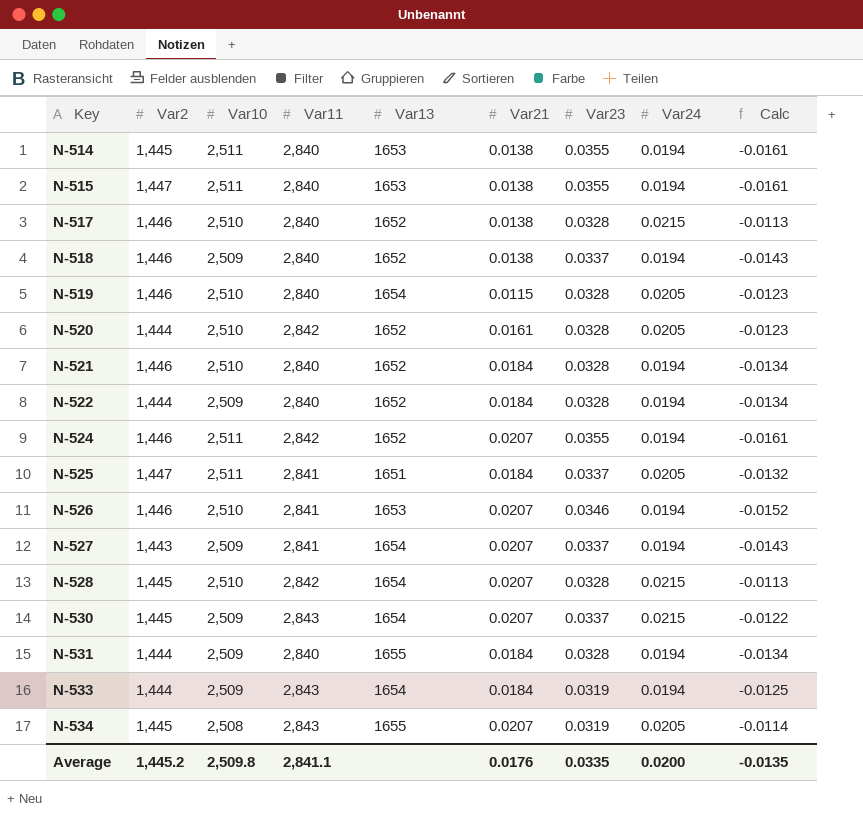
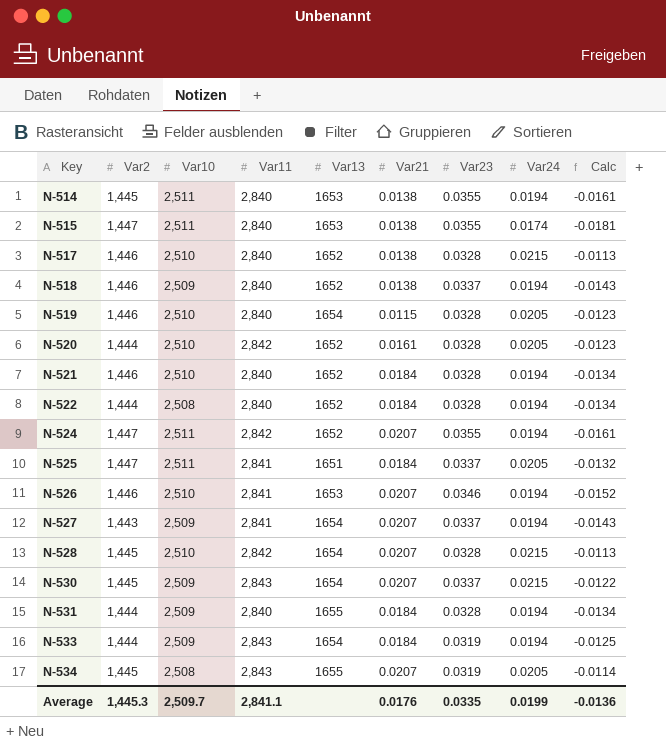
N-515 | Var24: 0.0194 -> 0.0174
N-515 | Calc: -0.0161 -> -0.0181
N-522 | Var10: 2,509 -> 2,508
N-524 | Var2: 1,446 -> 1,447
Average | Var2: 1,445.2 -> 1,445.3
Average | Var10: 2,509.8 -> 2,509.7
Average | Var24: 0.0200 -> 0.0199
Average | Calc: -0.0135 -> -0.0136

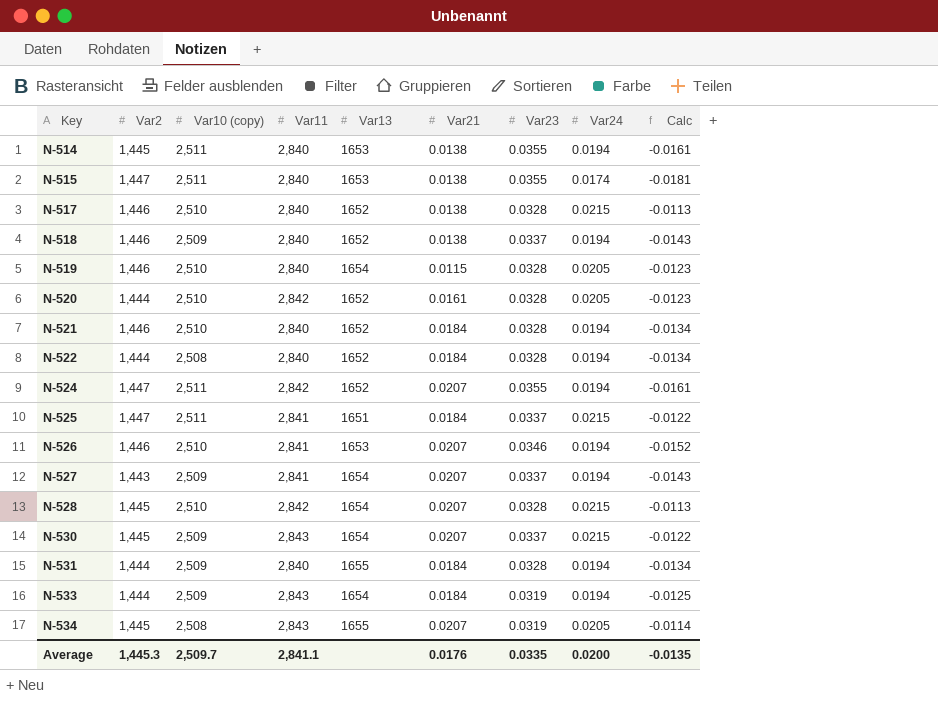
column name: Var10 -> Var10 (copy)
N-525 | Var24: 0.0205 -> 0.0215
N-525 | Calc: -0.0132 -> -0.0122
Average | Var24: 0.0199 -> 0.0200
Average | Calc: -0.0136 -> -0.0135

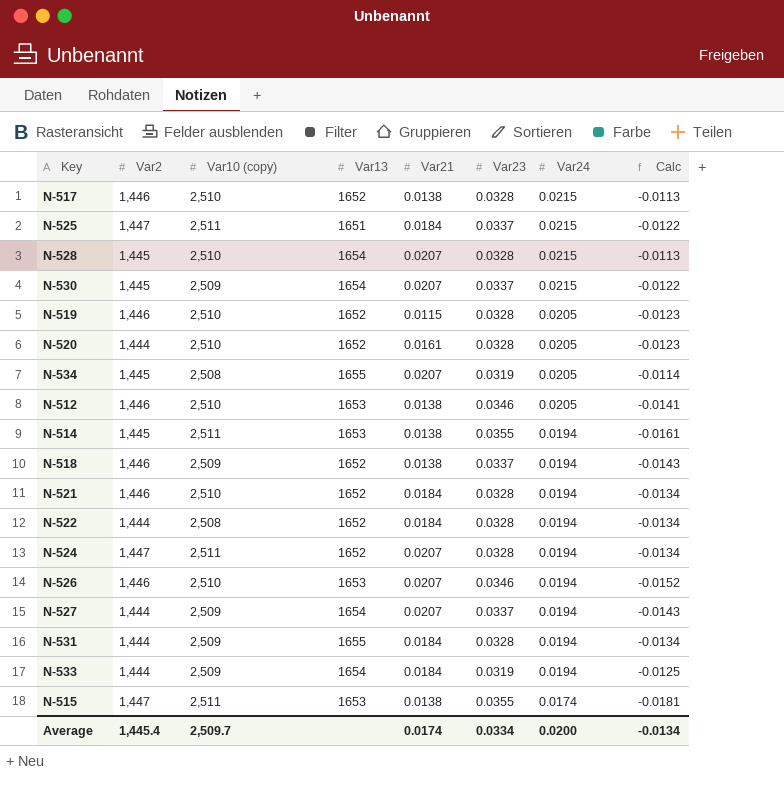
row order: Key ascending -> Var24 descending
column Var11 | position: 4 -> none
N-519 | Var13: 1654 -> 1652
row N-512: none -> 1,446 | 2,510 | 1653 | 0.0138 | 0.0346 | 0.0205 | -0.0141
N-524 | Var23: 0.0355 -> 0.0328
N-524 | Calc: -0.0161 -> -0.0134
N-527 | Var2: 1,443 -> 1,444
Average | Var2: 1,445.3 -> 1,445.4
Average | Var21: 0.0176 -> 0.0174
Average | Var23: 0.0335 -> 0.0334
Average | Calc: -0.0135 -> -0.0134

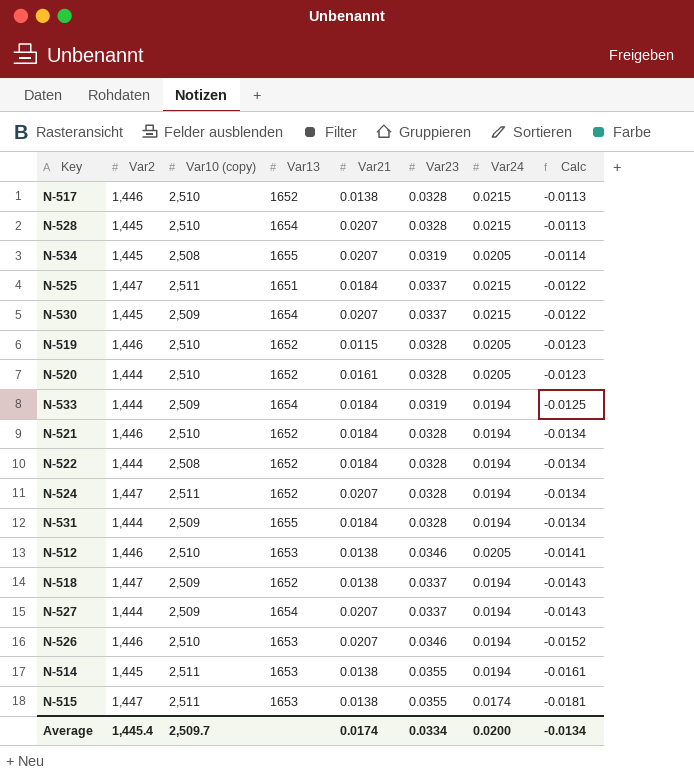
row order: Var24 descending -> Calc descending
N-518 | Var2: 1,446 -> 1,447

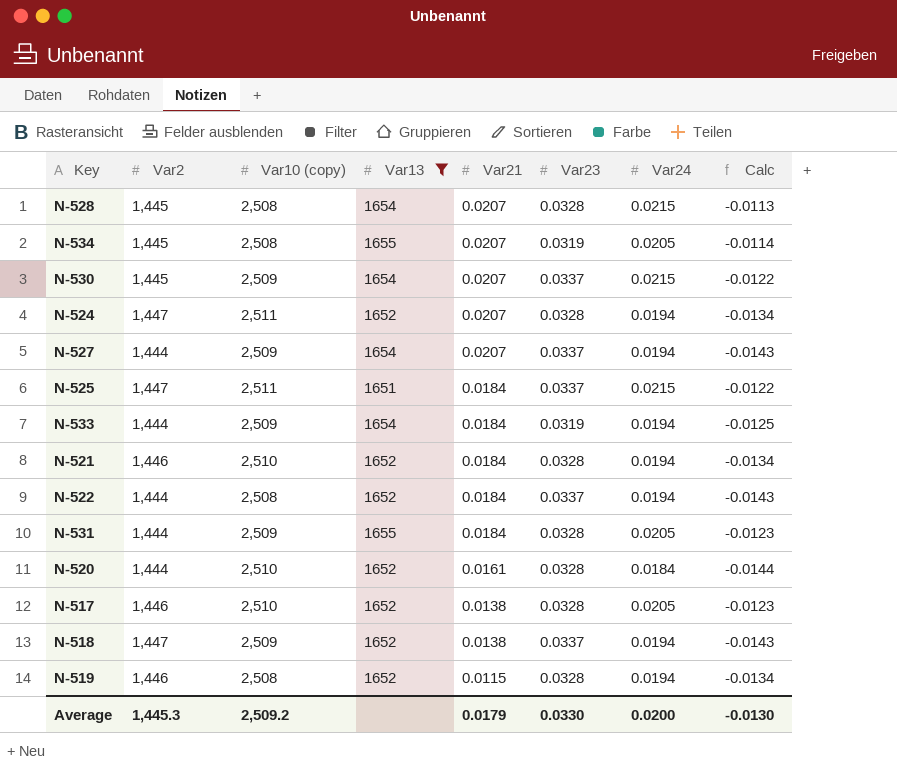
filter: none -> Var13 != 1653
row order: Calc descending -> Var21 descending
N-528 | Var10 (copy): 2,510 -> 2,508
N-522 | Var23: 0.0328 -> 0.0337
N-522 | Calc: -0.0134 -> -0.0143
N-531 | Var24: 0.0194 -> 0.0205
N-531 | Calc: -0.0134 -> -0.0123
N-520 | Var24: 0.0205 -> 0.0184
N-520 | Calc: -0.0123 -> -0.0144
N-517 | Var24: 0.0215 -> 0.0205
N-517 | Calc: -0.0113 -> -0.0123
N-519 | Var10 (copy): 2,510 -> 2,508
N-519 | Var24: 0.0205 -> 0.0194
N-519 | Calc: -0.0123 -> -0.0134
Average | Var2: 1,445.4 -> 1,445.3
Average | Var10 (copy): 2,509.7 -> 2,509.2
Average | Var21: 0.0174 -> 0.0179
Average | Var23: 0.0334 -> 0.0330
Average | Calc: -0.0134 -> -0.0130

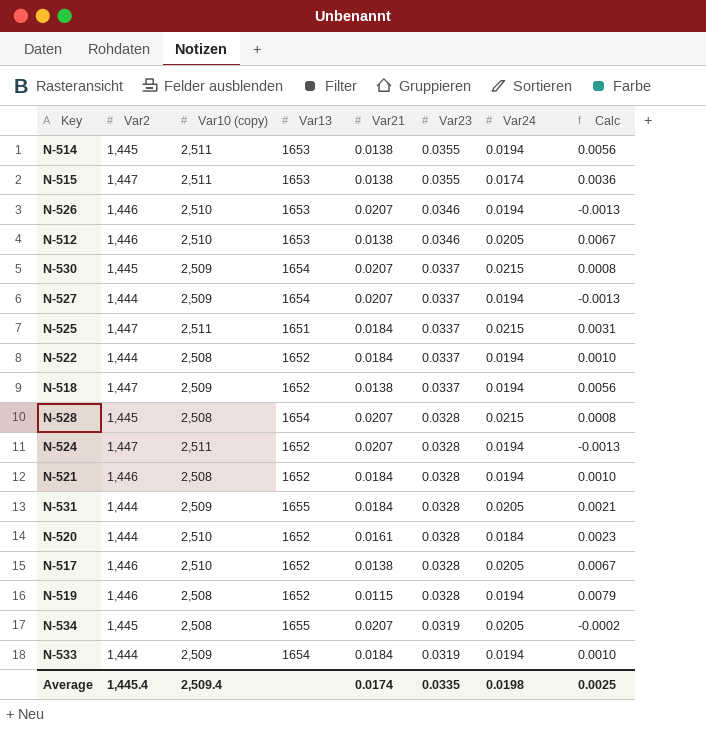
filter: Var13 != 1653 -> none
row order: Var21 descending -> Var23 descending
column Calc | formula: [Var24] - [Var23] -> [Var24] - [Var21]
N-521 | Var10 (copy): 2,510 -> 2,508
Average | Var2: 1,445.3 -> 1,445.4
Average | Var10 (copy): 2,509.2 -> 2,509.4
Average | Var21: 0.0179 -> 0.0174
Average | Var23: 0.0330 -> 0.0335
Average | Var24: 0.0200 -> 0.0198
Average | Calc: -0.0130 -> 0.0025

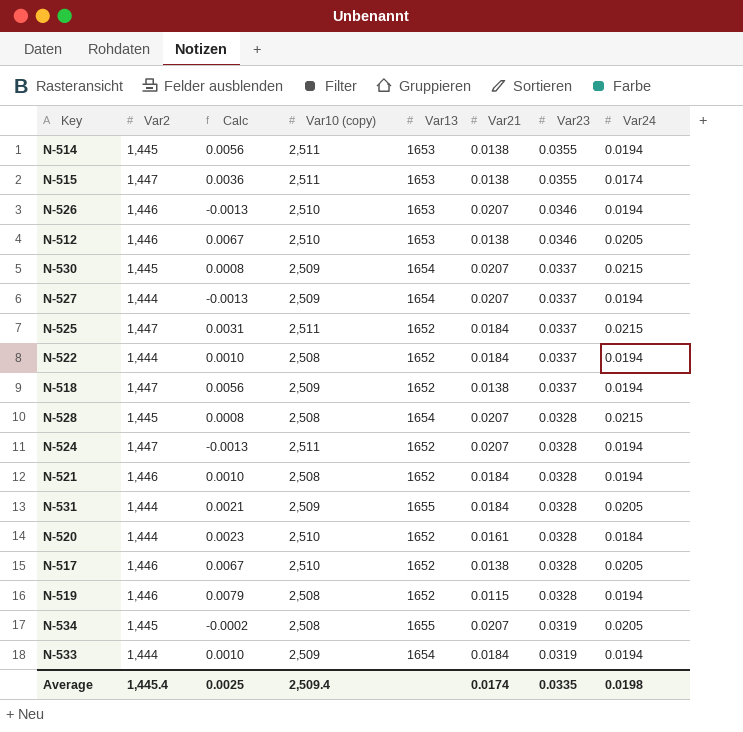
column Calc | position: 8 -> 3
N-525 | Var13: 1651 -> 1652

